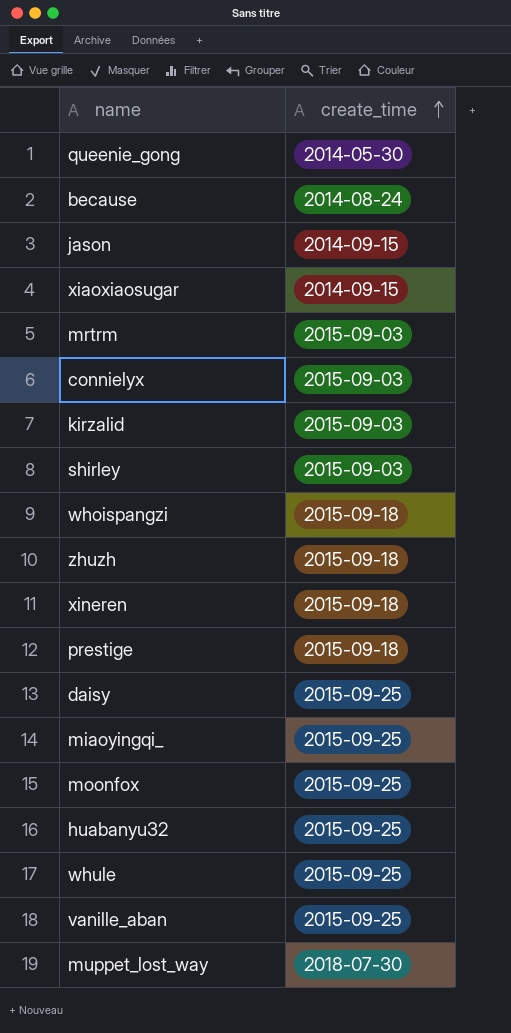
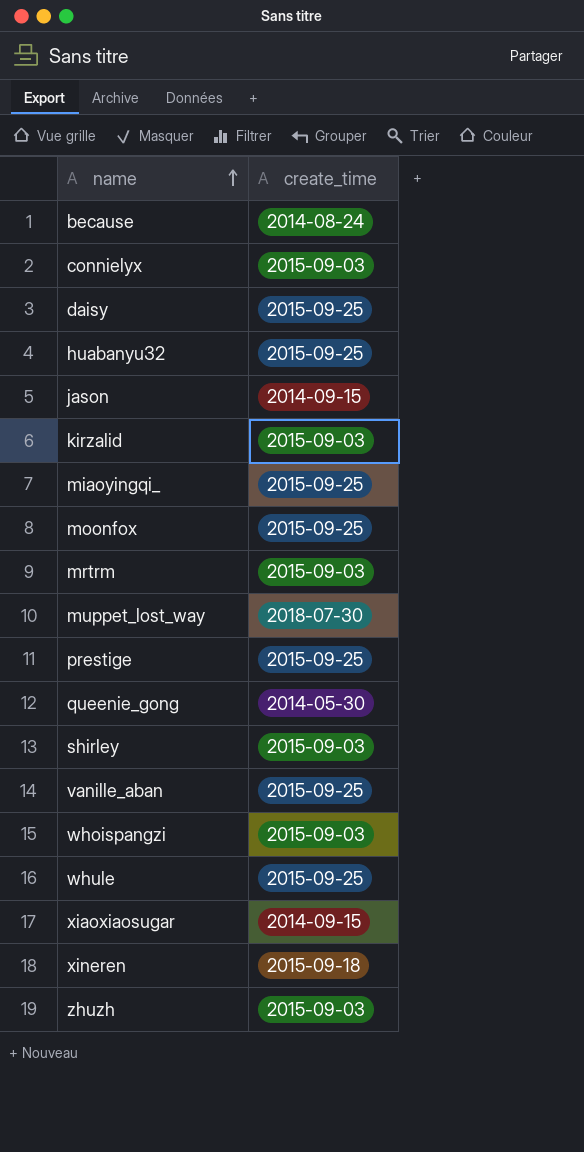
row order: create_time ascending -> name ascending
prestige | create_time: 2015-09-18 -> 2015-09-25
whoispangzi | create_time: 2015-09-18 -> 2015-09-03
zhuzh | create_time: 2015-09-18 -> 2015-09-03

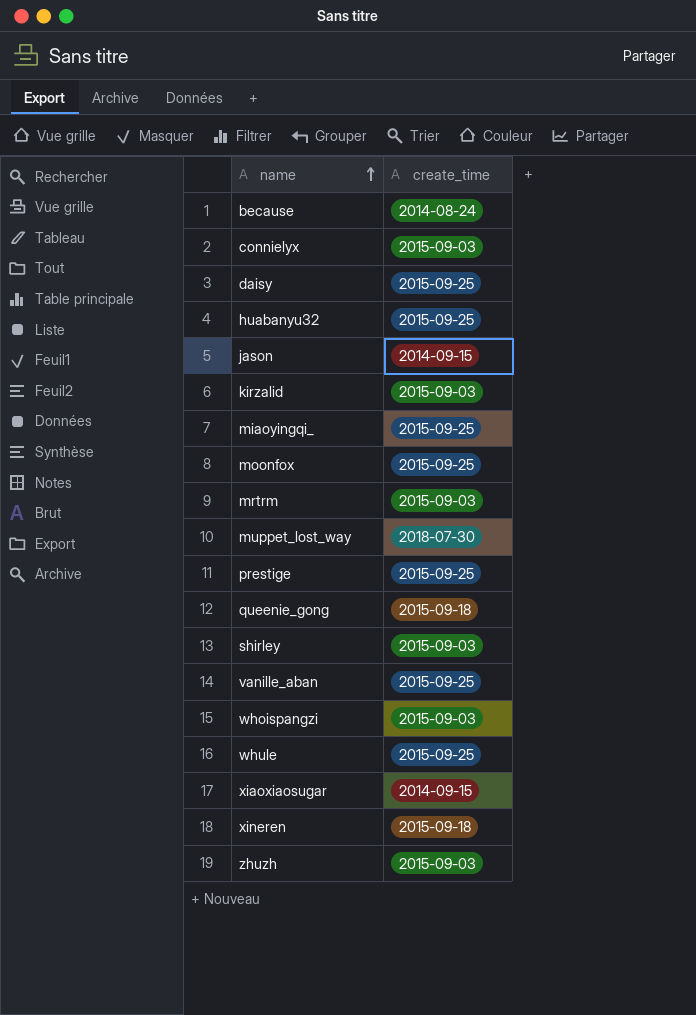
queenie_gong | create_time: 2014-05-30 -> 2015-09-18

